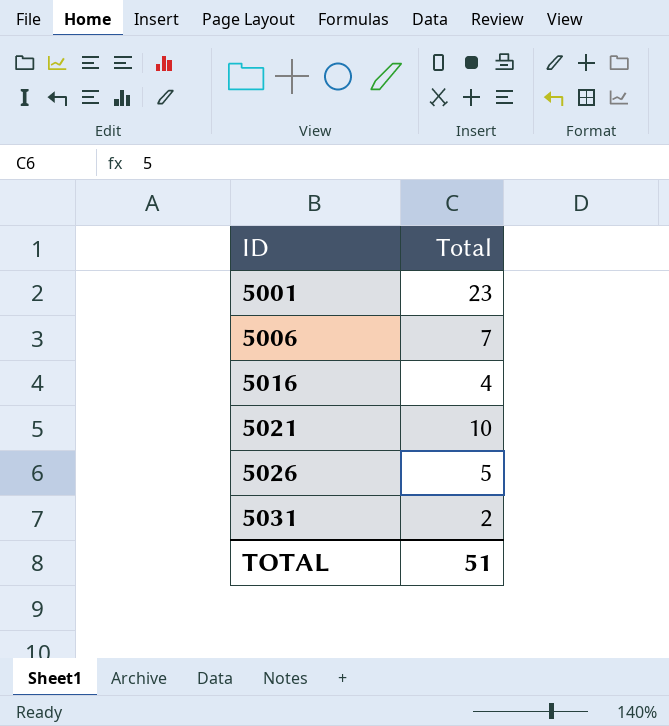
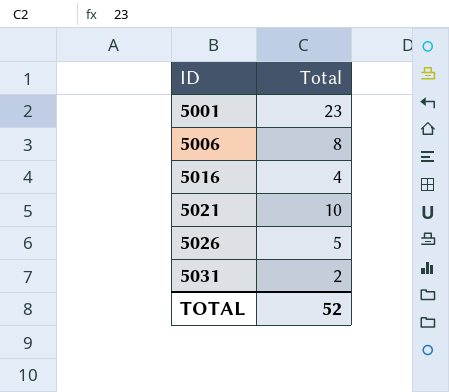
5006 | Total: 7 -> 8
TOTAL | Total: 51 -> 52

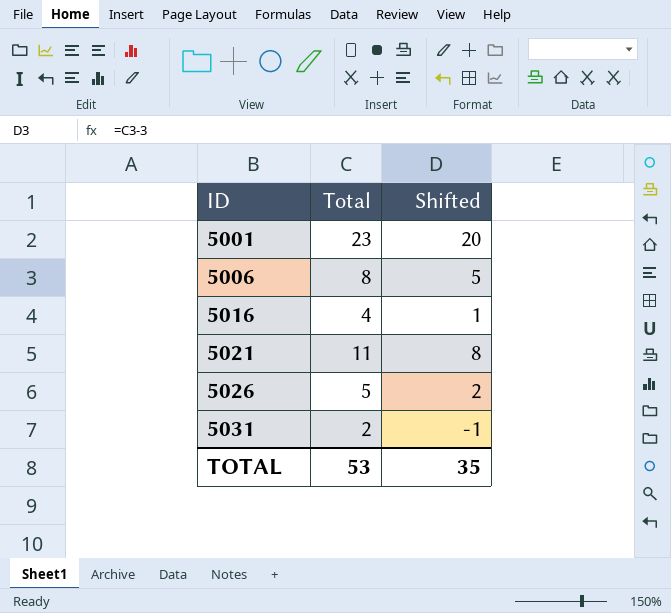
column Shifted | formula: none -> [Total] - 3
5021 | Total: 10 -> 11
TOTAL | Total: 52 -> 53

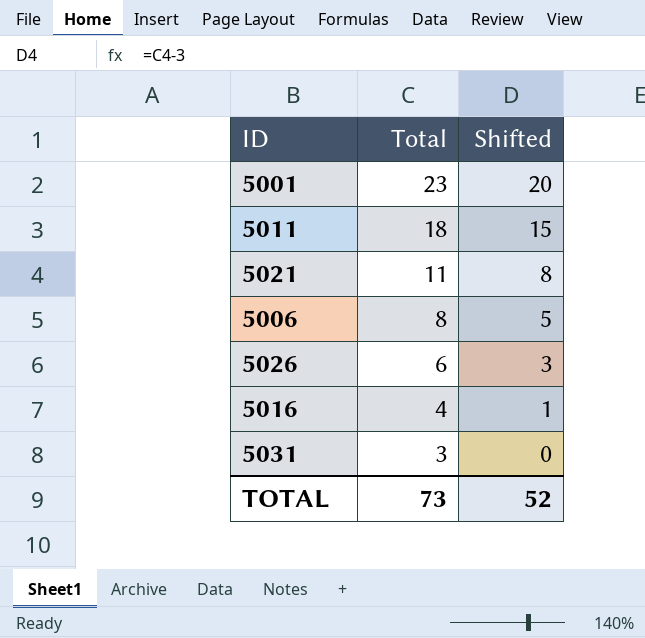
row order: ID ascending -> Total descending
row 5011: none -> 18 | 15
5026 | Total: 5 -> 6
5026 | Shifted: 2 -> 3
5031 | Total: 2 -> 3
5031 | Shifted: -1 -> 0
TOTAL | Total: 53 -> 73
TOTAL | Shifted: 35 -> 52

